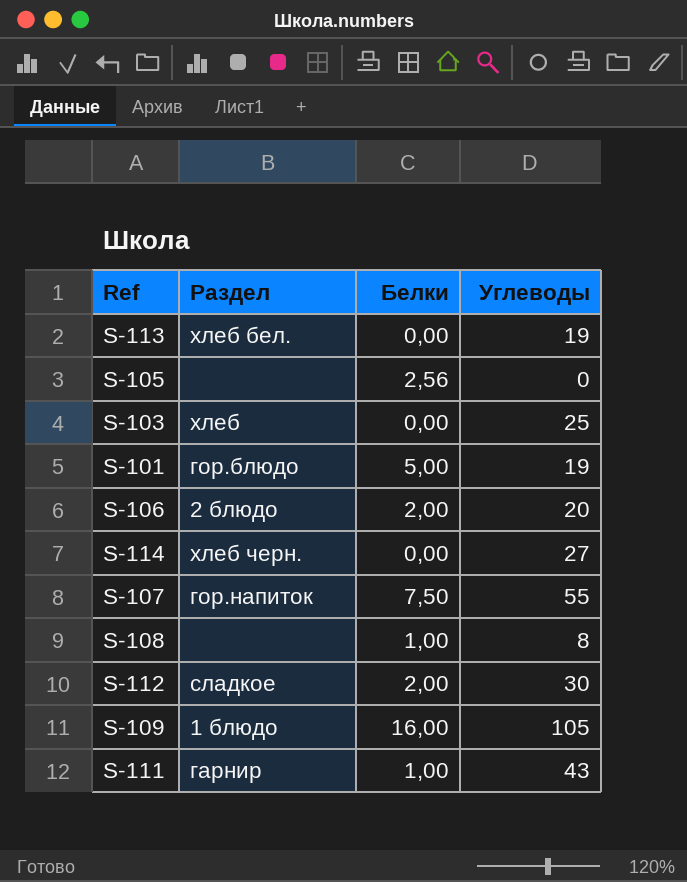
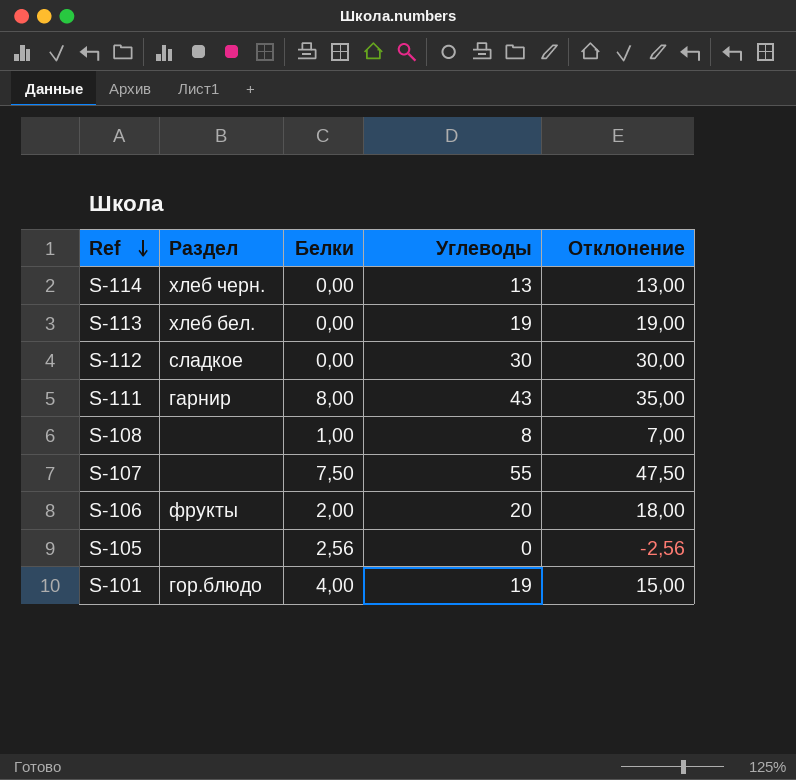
row order: none -> Ref descending
column Отклонение | formula: none -> [Углеводы] - [Белки]
row S-103: хлеб | 0,00 | 25 -> none
row S-109: 1 блюдо | 16,00 | 105 -> none
S-114 | Углеводы: 27 -> 13
S-112 | Белки: 2,00 -> 0,00
S-111 | Белки: 1,00 -> 8,00
S-107 | Раздел: гор.напиток -> none
S-106 | Раздел: 2 блюдо -> фрукты
S-101 | Белки: 5,00 -> 4,00

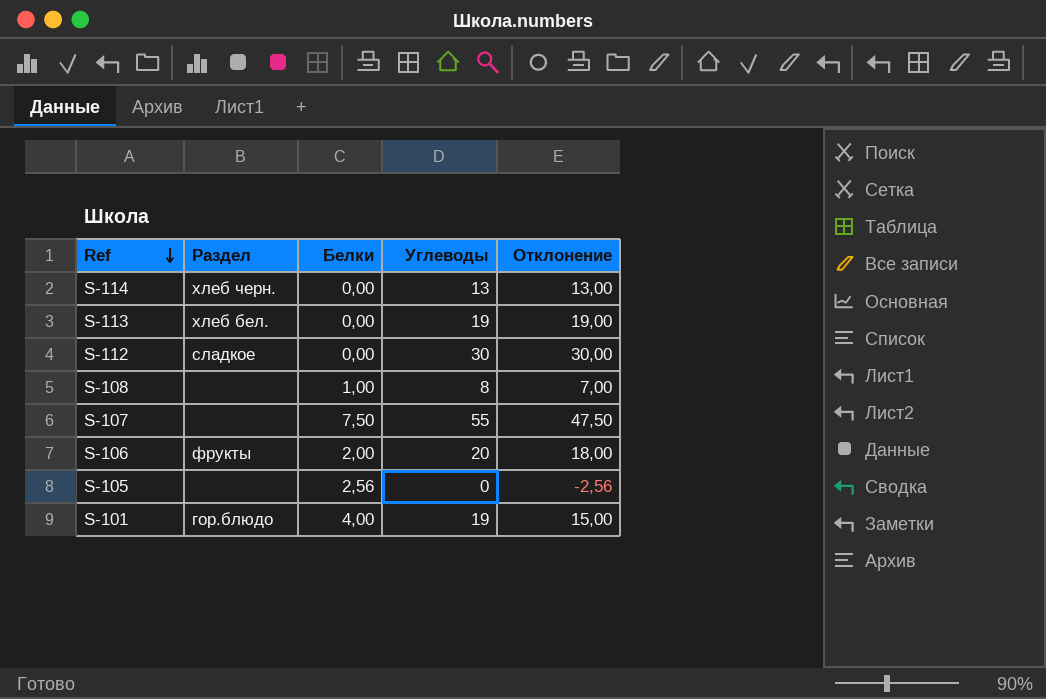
row S-111: гарнир | 8,00 | 43 | 35,00 -> none

